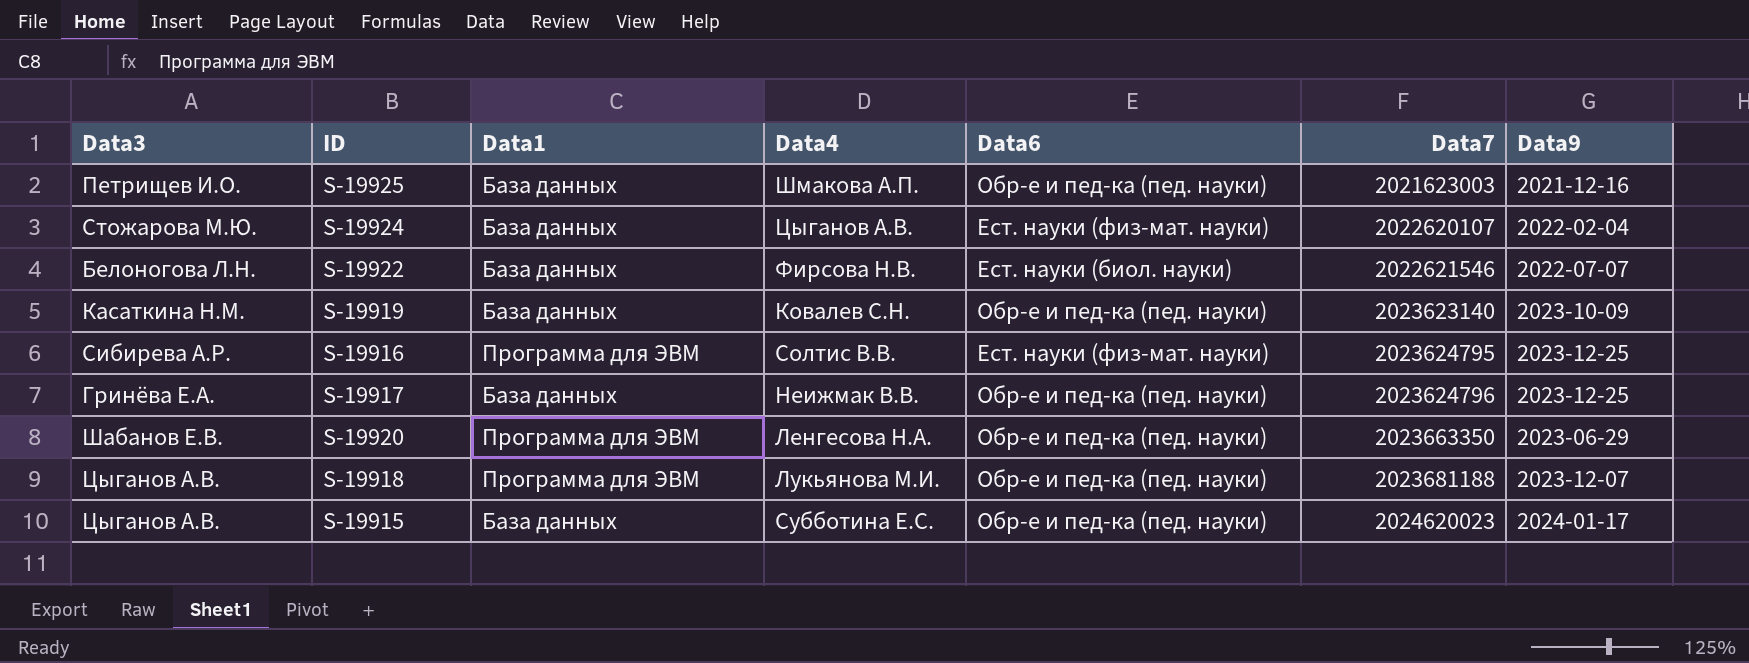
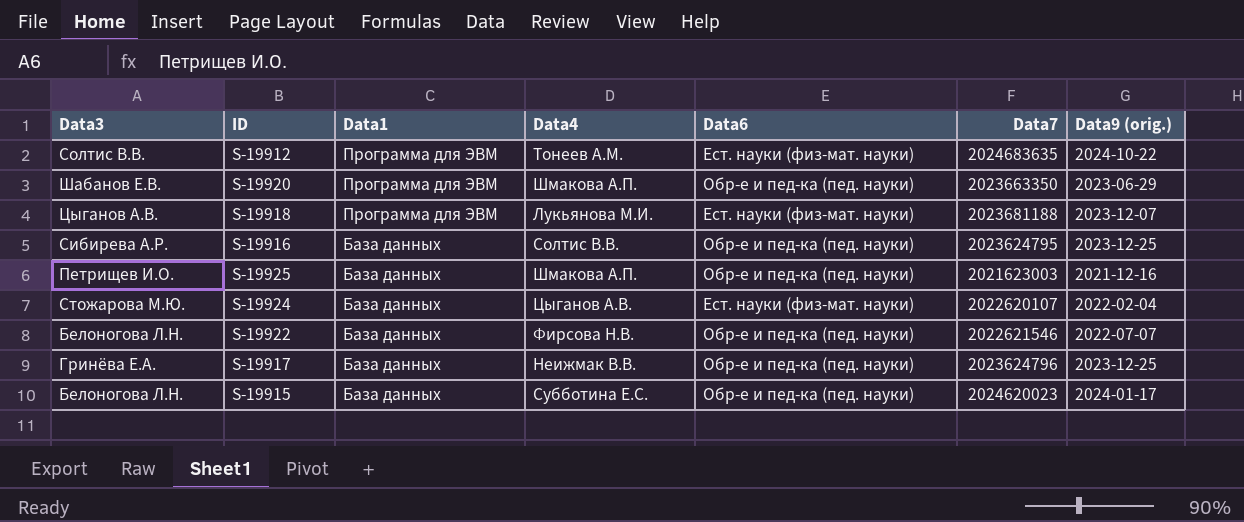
row order: Data7 ascending -> Data1 descending
column name: Data9 -> Data9 (orig.)
row S-19919: Касаткина Н.М. | База данных | Ковалев С.Н. | Обр-е и пед-ка (пед. науки) | 2023623140 | 2023-10-09 -> none
row S-19912: none -> Солтис В.В. | Программа для ЭВМ | Тонеев А.М. | Ест. науки (физ-мат. науки) | 2024683635 | 2024-10-22
S-19920 | Data4: Ленгесова Н.А. -> Шмакова А.П.
S-19918 | Data6: Обр-е и пед-ка (пед. науки) -> Ест. науки (физ-мат. науки)
S-19916 | Data1: Программа для ЭВМ -> База данных
S-19916 | Data6: Ест. науки (физ-мат. науки) -> Обр-е и пед-ка (пед. науки)
S-19922 | Data6: Ест. науки (биол. науки) -> Обр-е и пед-ка (пед. науки)
S-19915 | Data3: Цыганов А.В. -> Белоногова Л.Н.

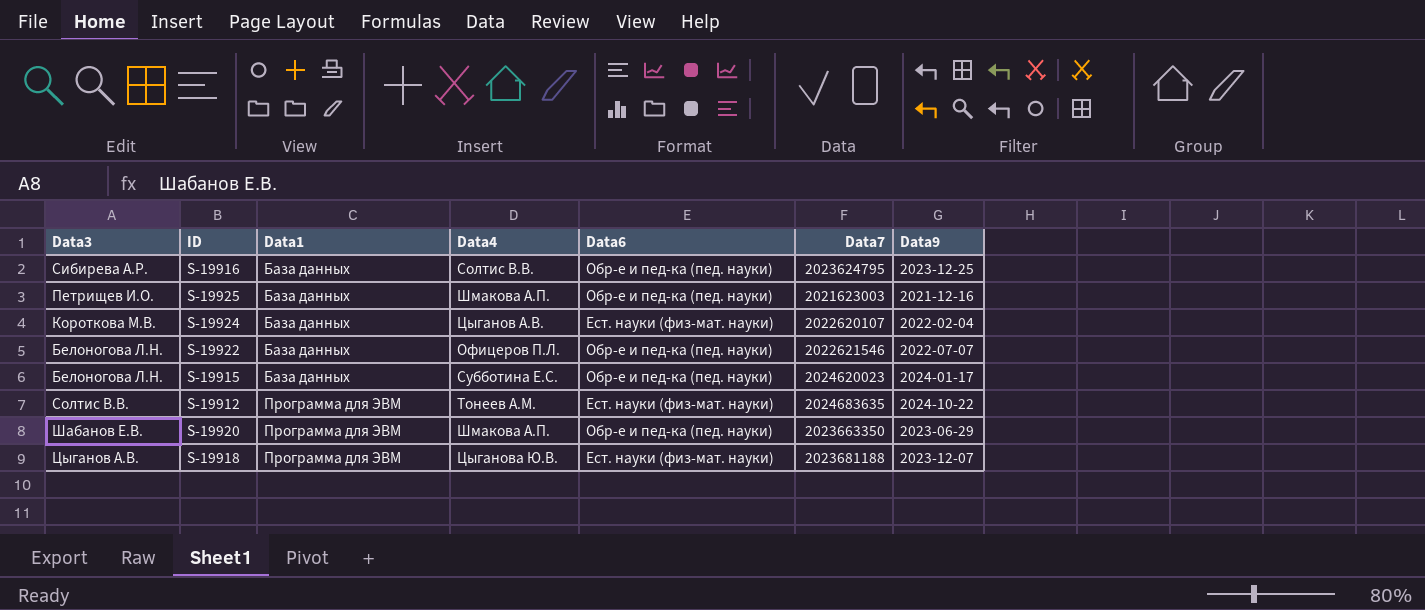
row order: Data1 descending -> Data1 ascending
column name: Data9 (orig.) -> Data9
row S-19917: Гринёва Е.А. | База данных | Неижмак В.В. | Обр-е и пед-ка (пед. науки) | 2023624796 | 2023-12-25 -> none
S-19924 | Data3: Стожарова М.Ю. -> Короткова М.В.
S-19922 | Data4: Фирсова Н.В. -> Офицеров П.Л.
S-19918 | Data4: Лукьянова М.И. -> Цыганова Ю.В.

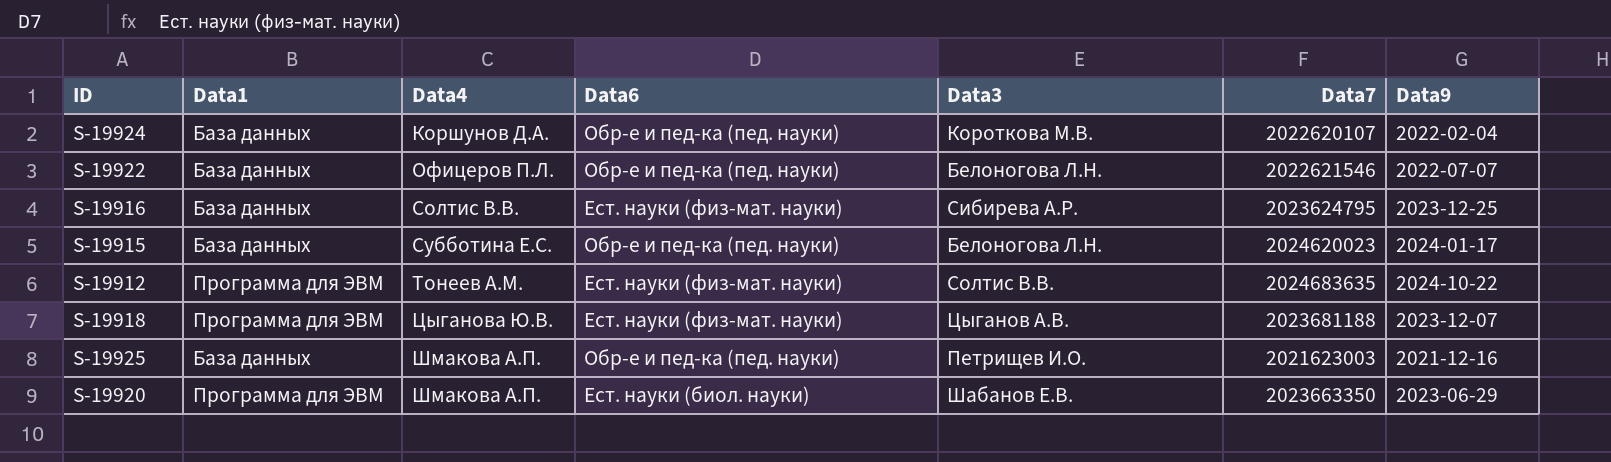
row order: Data1 ascending -> Data4 ascending
column Data3 | position: 1 -> 5
S-19924 | Data4: Цыганов А.В. -> Коршунов Д.А.
S-19924 | Data6: Ест. науки (физ-мат. науки) -> Обр-е и пед-ка (пед. науки)
S-19916 | Data6: Обр-е и пед-ка (пед. науки) -> Ест. науки (физ-мат. науки)
S-19920 | Data6: Обр-е и пед-ка (пед. науки) -> Ест. науки (биол. науки)

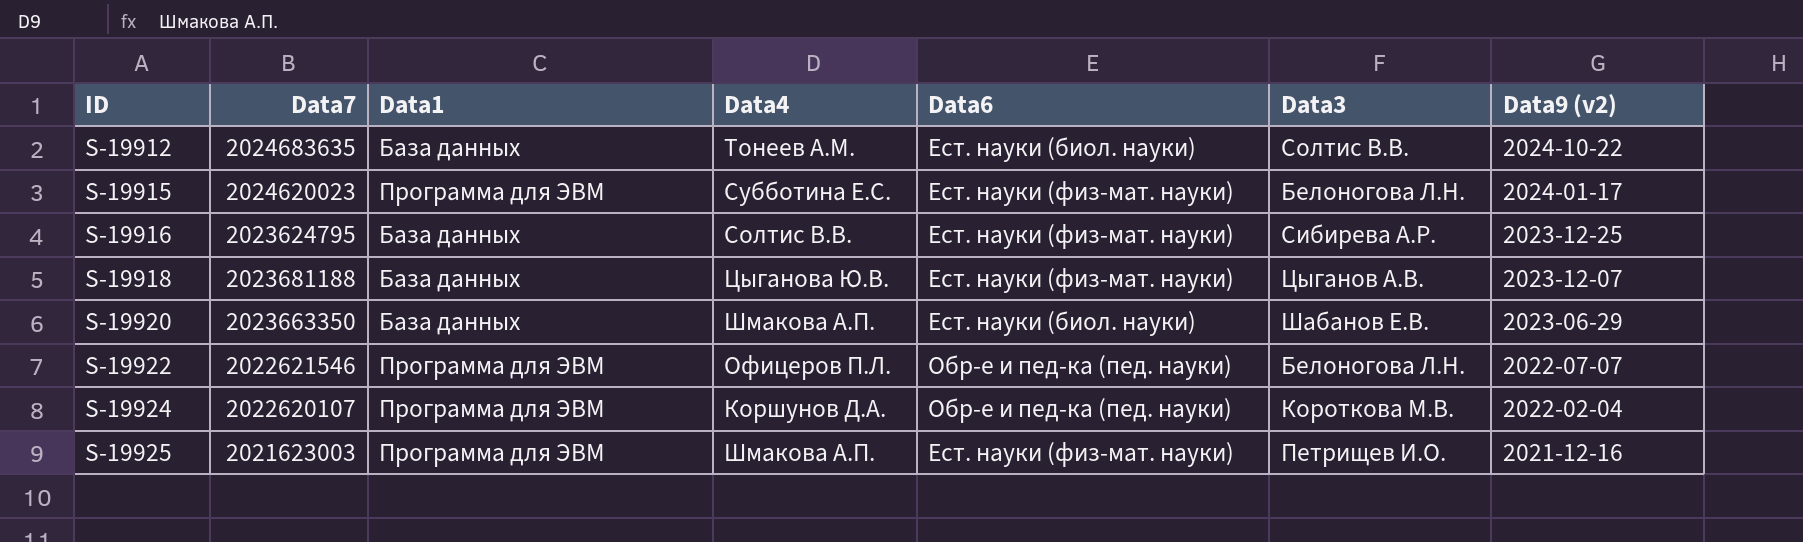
row order: Data4 ascending -> ID ascending
column Data7 | position: 6 -> 2
column name: Data9 -> Data9 (v2)
S-19912 | Data1: Программа для ЭВМ -> База данных
S-19912 | Data6: Ест. науки (физ-мат. науки) -> Ест. науки (биол. науки)
S-19915 | Data1: База данных -> Программа для ЭВМ
S-19915 | Data6: Обр-е и пед-ка (пед. науки) -> Ест. науки (физ-мат. науки)
S-19918 | Data1: Программа для ЭВМ -> База данных
S-19920 | Data1: Программа для ЭВМ -> База данных
S-19922 | Data1: База данных -> Программа для ЭВМ
S-19924 | Data1: База данных -> Программа для ЭВМ
S-19925 | Data1: База данных -> Программа для ЭВМ
S-19925 | Data6: Обр-е и пед-ка (пед. науки) -> Ест. науки (физ-мат. науки)

